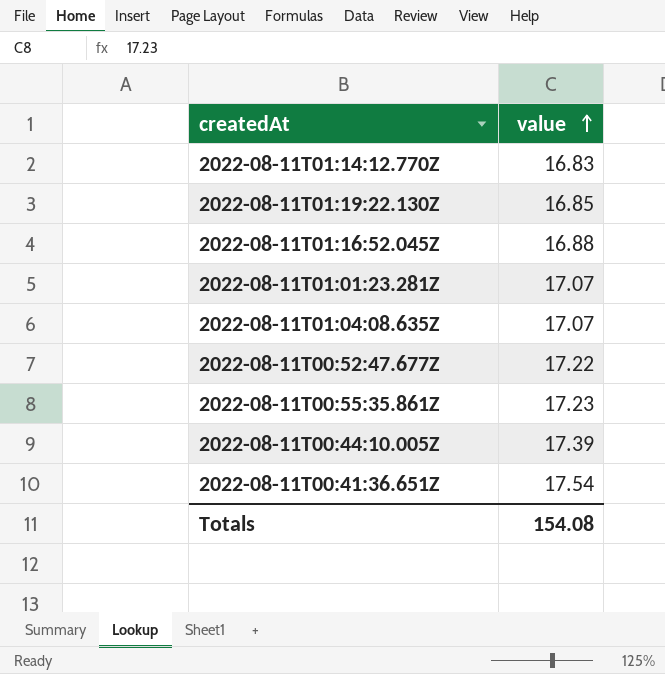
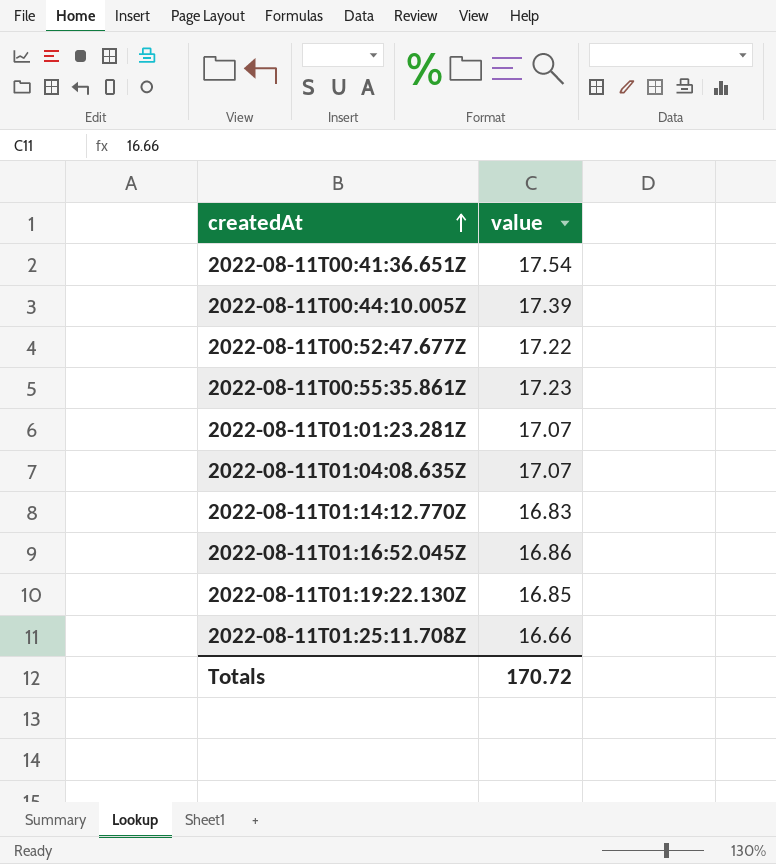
row order: value ascending -> createdAt ascending
2022-08-11T01:16:52.045Z | value: 16.88 -> 16.86
row 2022-08-11T01:25:11.708Z: none -> 16.66
Totals | value: 154.08 -> 170.72

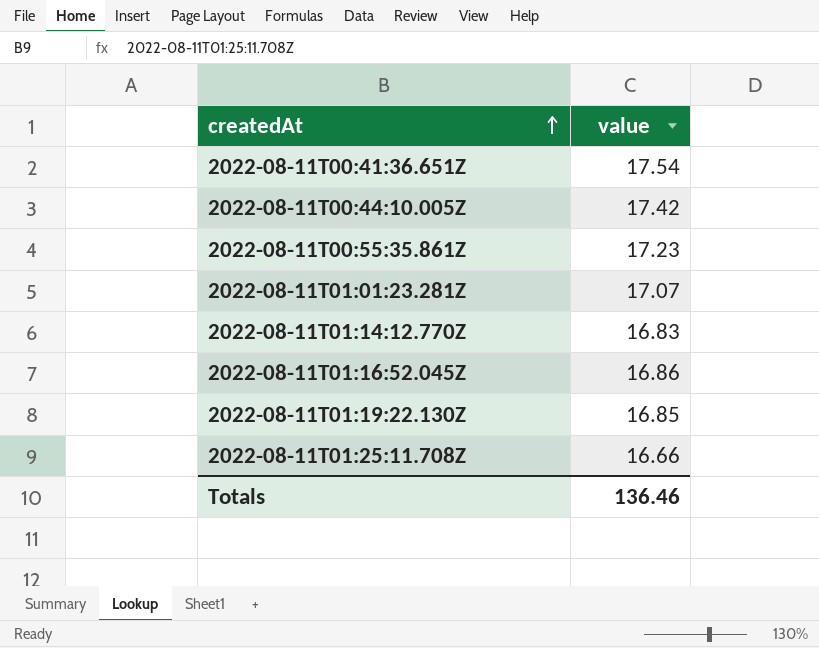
row 2022-08-11T00:52:47.677Z: 17.22 -> none
row 2022-08-11T01:04:08.635Z: 17.07 -> none
2022-08-11T00:44:10.005Z | value: 17.39 -> 17.42
Totals | value: 170.72 -> 136.46

